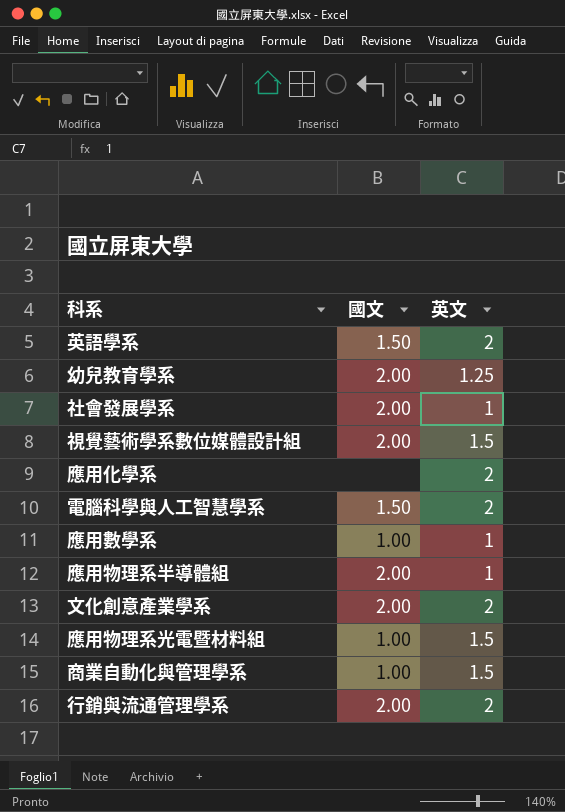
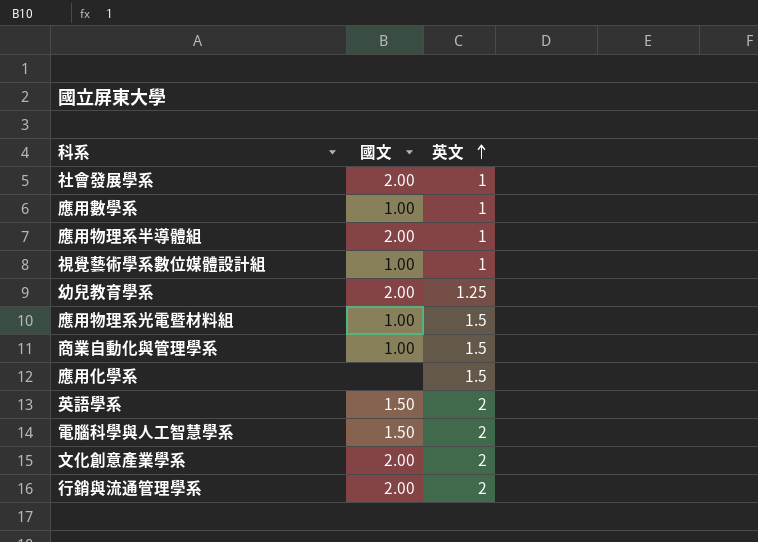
row order: none -> 英文 ascending
視覺藝術學系數位媒體設計組 | 國文: 2.00 -> 1.00
視覺藝術學系數位媒體設計組 | 英文: 1.5 -> 1
應用化學系 | 英文: 2 -> 1.5

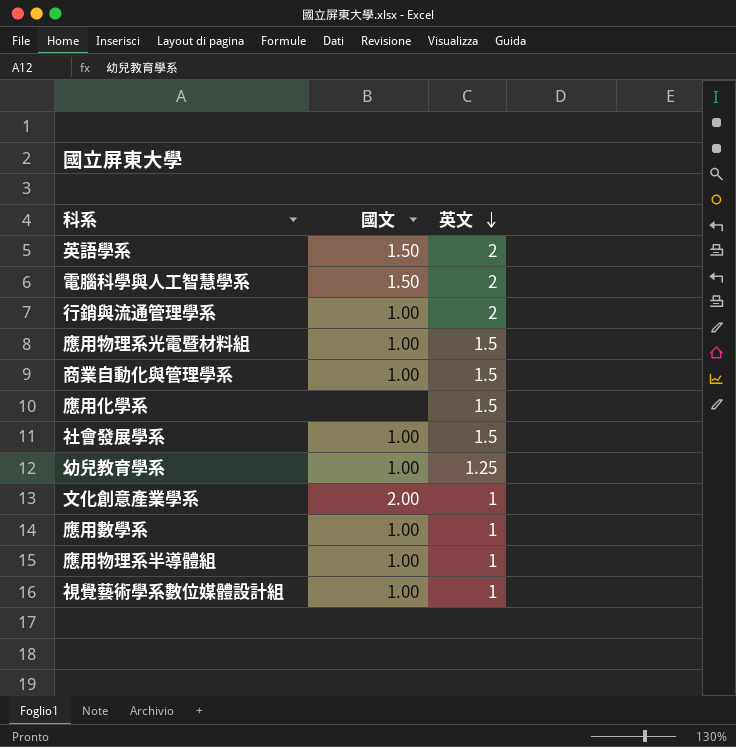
row order: 英文 ascending -> 英文 descending
行銷與流通管理學系 | 國文: 2.00 -> 1.00
社會發展學系 | 國文: 2.00 -> 1.00
社會發展學系 | 英文: 1 -> 1.5
幼兒教育學系 | 國文: 2.00 -> 1.00
文化創意產業學系 | 英文: 2 -> 1
應用物理系半導體組 | 國文: 2.00 -> 1.00

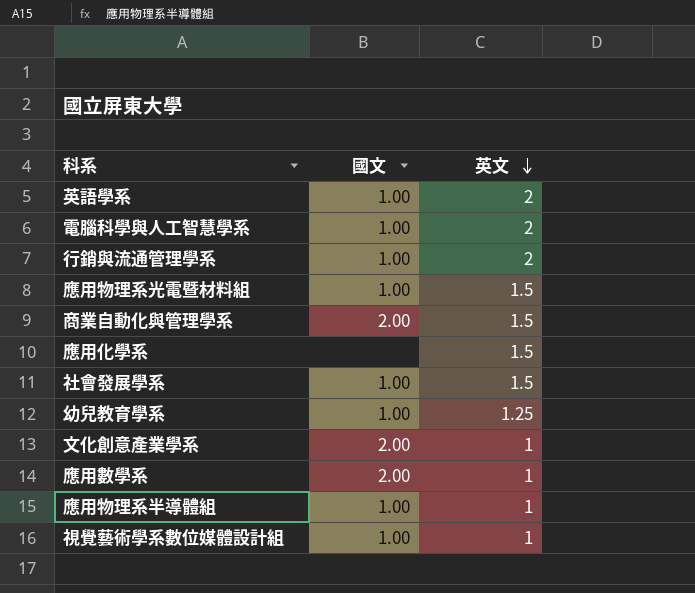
英語學系 | 國文: 1.50 -> 1.00
電腦科學與人工智慧學系 | 國文: 1.50 -> 1.00
商業自動化與管理學系 | 國文: 1.00 -> 2.00
應用數學系 | 國文: 1.00 -> 2.00

